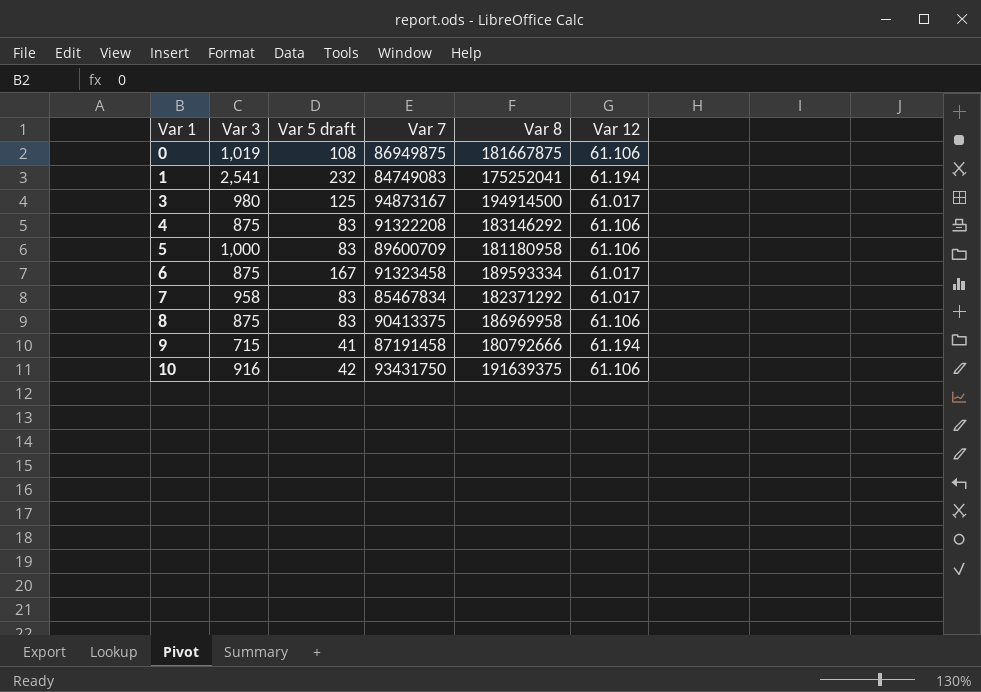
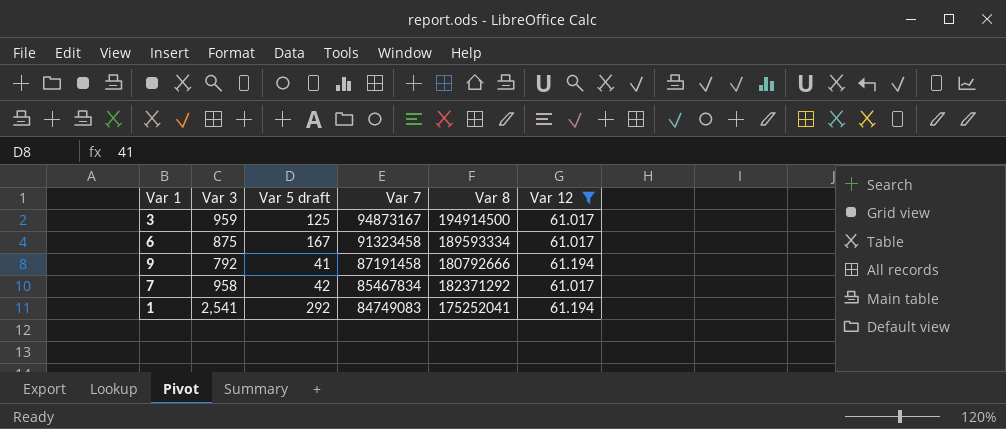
filter: none -> Var 12 != 61.106
row order: Var 1 ascending -> Var 7 descending
3 | Var 3: 980 -> 959
9 | Var 3: 715 -> 792
7 | Var 5 draft: 83 -> 42
1 | Var 5 draft: 232 -> 292

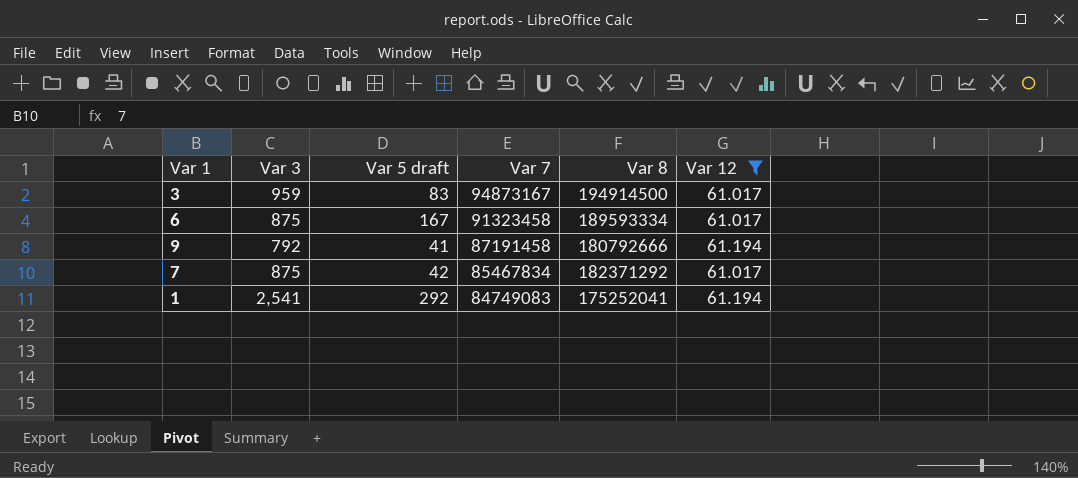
3 | Var 5 draft: 125 -> 83
7 | Var 3: 958 -> 875

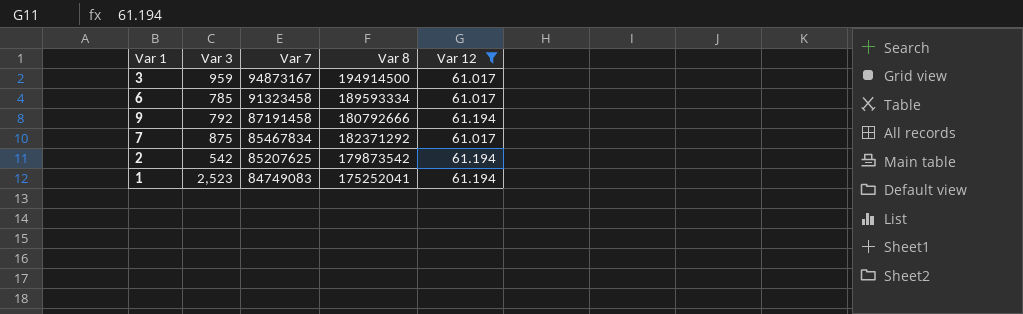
column Var 5 draft | position: 3 -> none
6 | Var 3: 875 -> 785
row 2: none -> 542 | 85207625 | 179873542 | 61.194
1 | Var 3: 2,541 -> 2,523

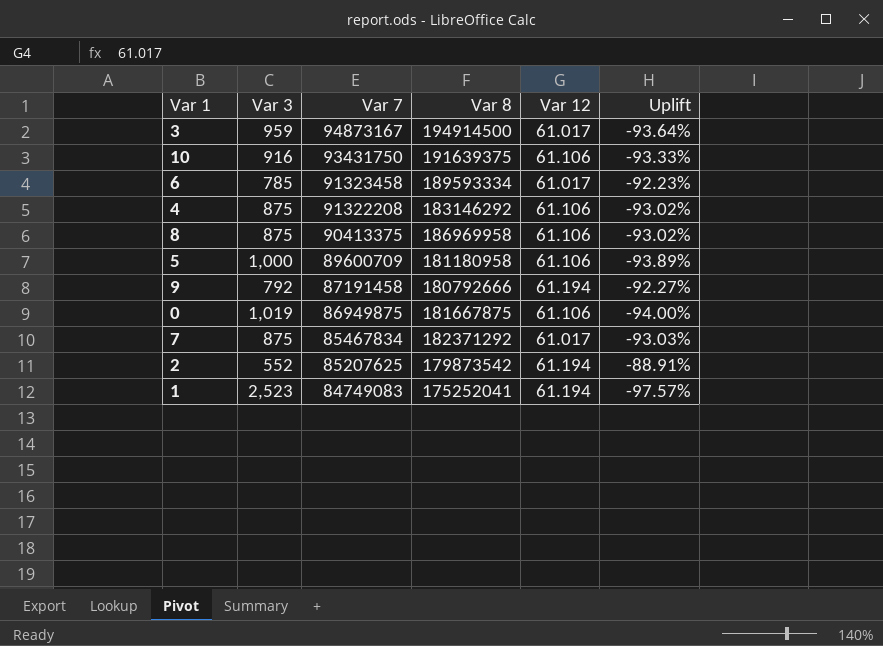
filter: Var 12 != 61.106 -> none
column Uplift | formula: none -> ([Var 12] - [Var 3]) / [Var 3]
2 | Var 3: 542 -> 552

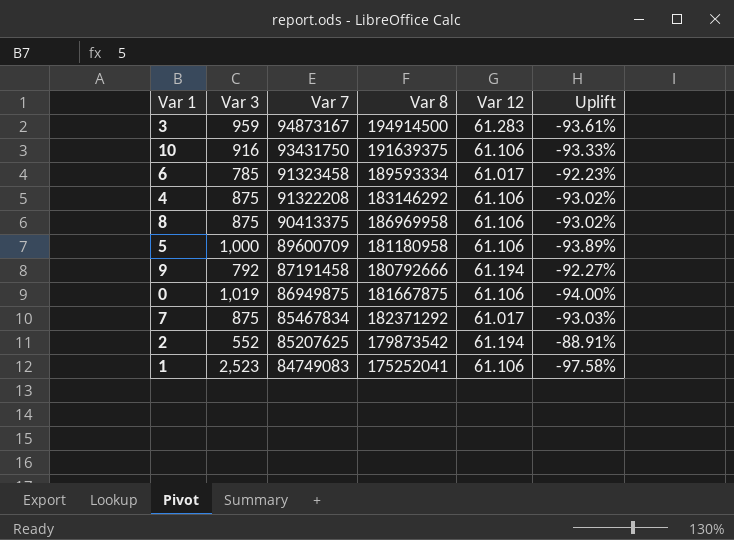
3 | Var 12: 61.017 -> 61.283
3 | Uplift: -93.64% -> -93.61%
1 | Var 12: 61.194 -> 61.106
1 | Uplift: -97.57% -> -97.58%

